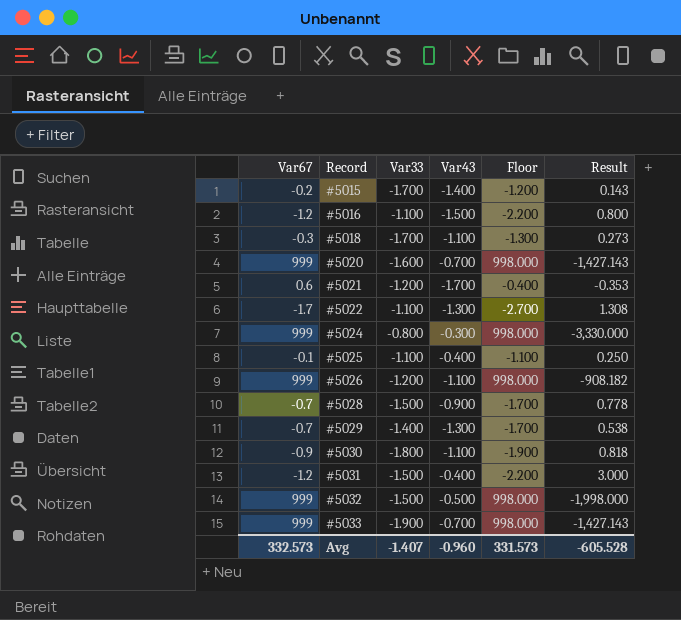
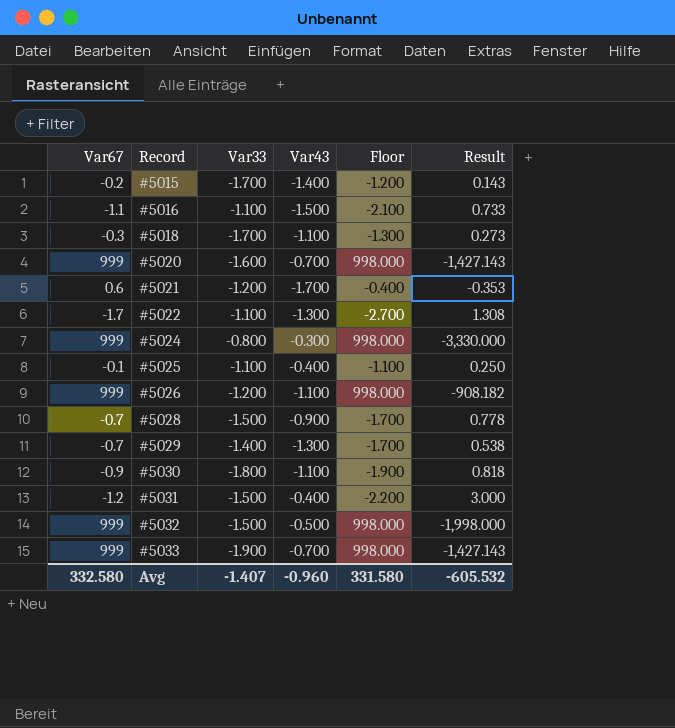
#5016 | Var67: -1.2 -> -1.1
#5016 | Floor: -2.200 -> -2.100
#5016 | Result: 0.800 -> 0.733
Avg | Var67: 332.573 -> 332.580
Avg | Floor: 331.573 -> 331.580
Avg | Result: -605.528 -> -605.532

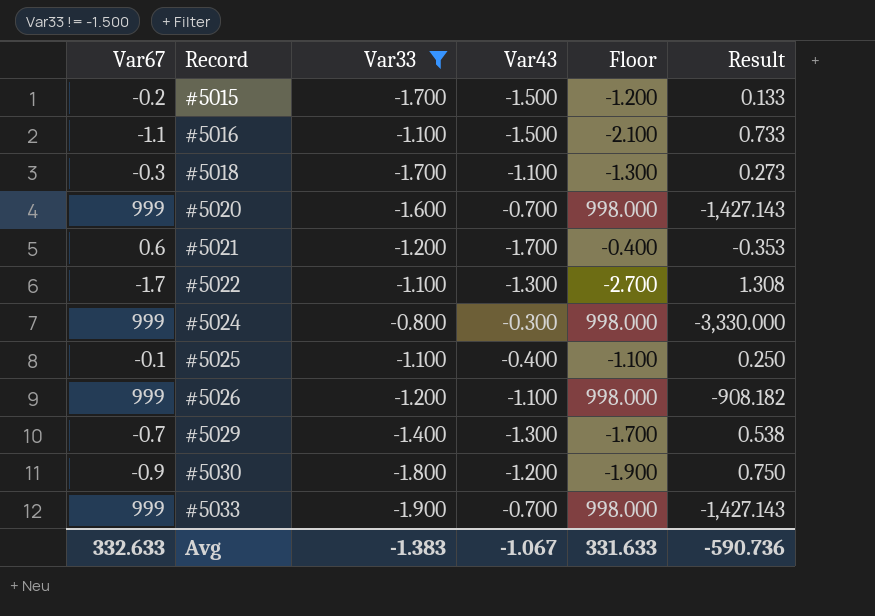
filter: none -> Var33 != -1.500
#5015 | Var43: -1.400 -> -1.500
#5015 | Result: 0.143 -> 0.133
#5030 | Var43: -1.100 -> -1.200
#5030 | Result: 0.818 -> 0.750
Avg | Var67: 332.580 -> 332.633
Avg | Var33: -1.407 -> -1.383
Avg | Var43: -0.960 -> -1.067
Avg | Floor: 331.580 -> 331.633
Avg | Result: -605.532 -> -590.736

